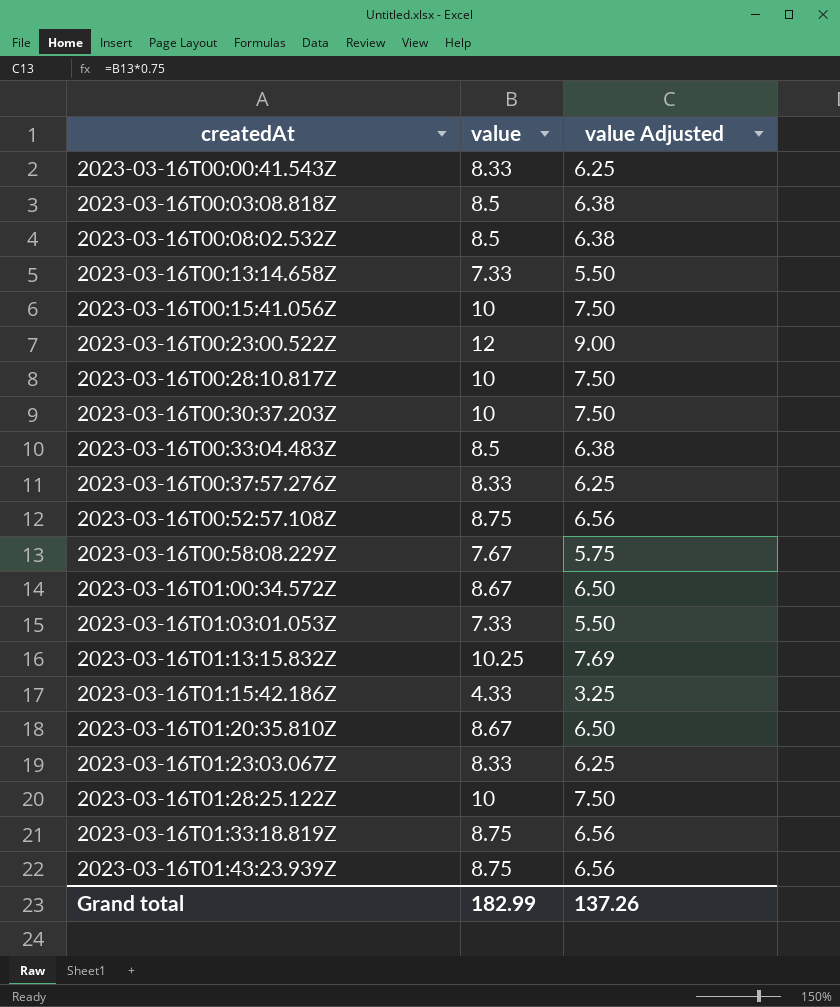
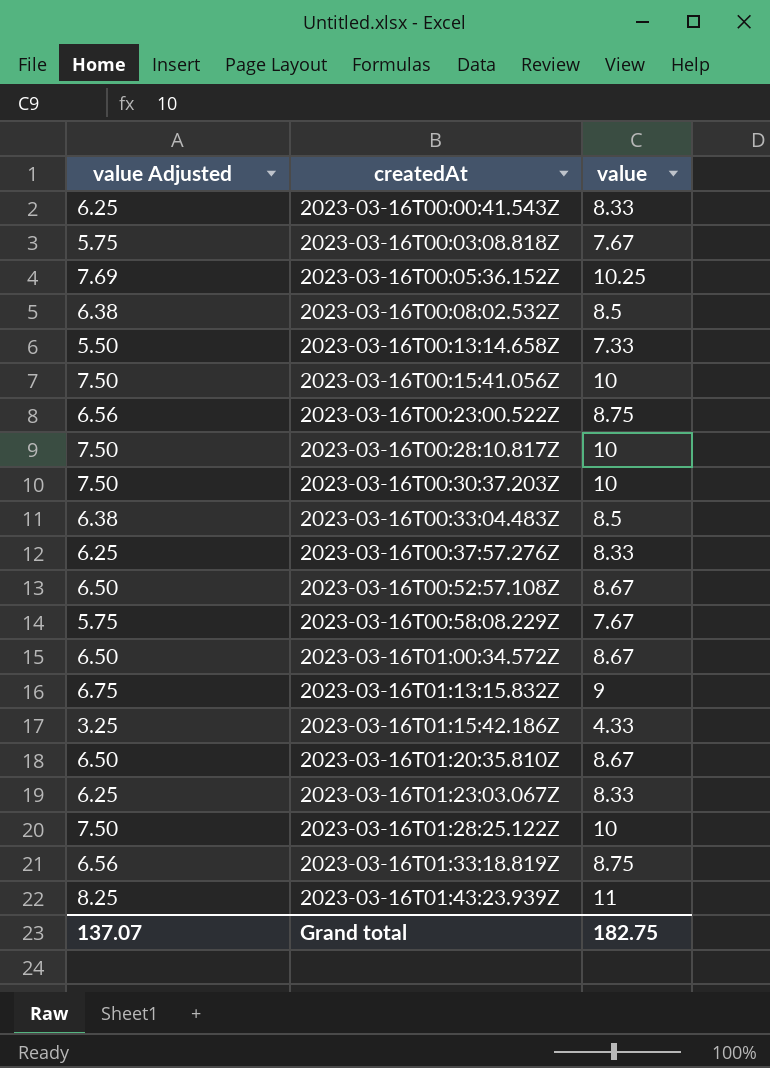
column value Adjusted | position: 3 -> 1
row 2023-03-16T01:03:01.053Z: 7.33 | 5.50 -> none
2023-03-16T00:03:08.818Z | value Adjusted: 6.38 -> 5.75
2023-03-16T00:03:08.818Z | value: 8.5 -> 7.67
row 2023-03-16T00:05:36.152Z: none -> 7.69 | 10.25
2023-03-16T00:23:00.522Z | value Adjusted: 9.00 -> 6.56
2023-03-16T00:23:00.522Z | value: 12 -> 8.75
2023-03-16T00:52:57.108Z | value Adjusted: 6.56 -> 6.50
2023-03-16T00:52:57.108Z | value: 8.75 -> 8.67
2023-03-16T01:13:15.832Z | value Adjusted: 7.69 -> 6.75
2023-03-16T01:13:15.832Z | value: 10.25 -> 9
2023-03-16T01:43:23.939Z | value Adjusted: 6.56 -> 8.25
2023-03-16T01:43:23.939Z | value: 8.75 -> 11
Grand total | value Adjusted: 137.26 -> 137.07
Grand total | value: 182.99 -> 182.75

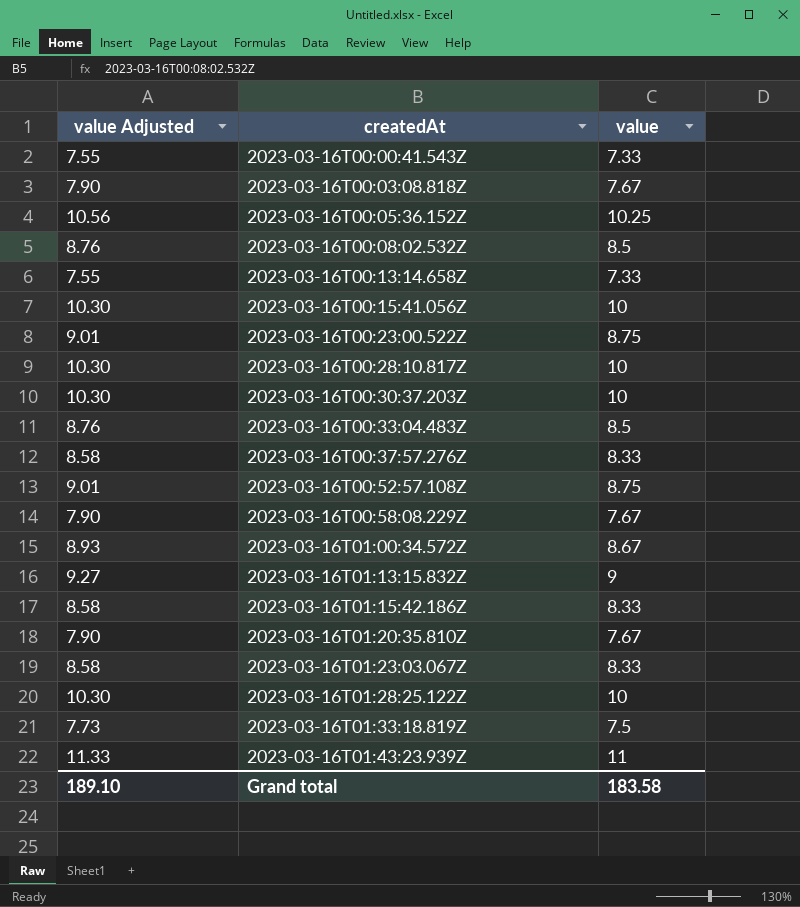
column value Adjusted | formula: [value] * 0.75 -> [value] * 1.03
2023-03-16T00:00:41.543Z | value: 8.33 -> 7.33
2023-03-16T00:52:57.108Z | value: 8.67 -> 8.75
2023-03-16T01:15:42.186Z | value: 4.33 -> 8.33
2023-03-16T01:20:35.810Z | value: 8.67 -> 7.67
2023-03-16T01:33:18.819Z | value: 8.75 -> 7.5
Grand total | value Adjusted: 137.07 -> 189.10
Grand total | value: 182.75 -> 183.58

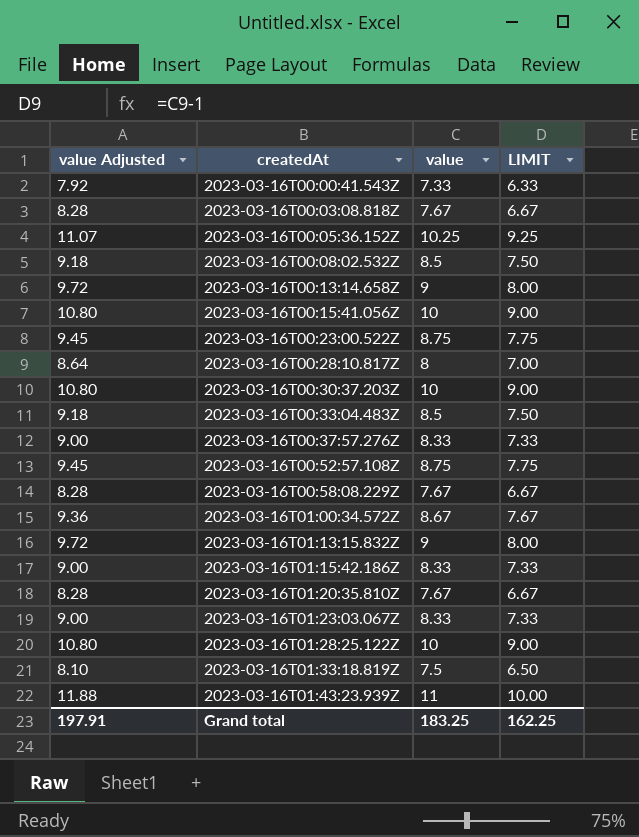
column value Adjusted | formula: [value] * 1.03 -> [value] * 1.08
column LIMIT | formula: none -> [value] - 1
2023-03-16T00:13:14.658Z | value: 7.33 -> 9
2023-03-16T00:28:10.817Z | value: 10 -> 8
Grand total | value Adjusted: 189.10 -> 197.91
Grand total | value: 183.58 -> 183.25

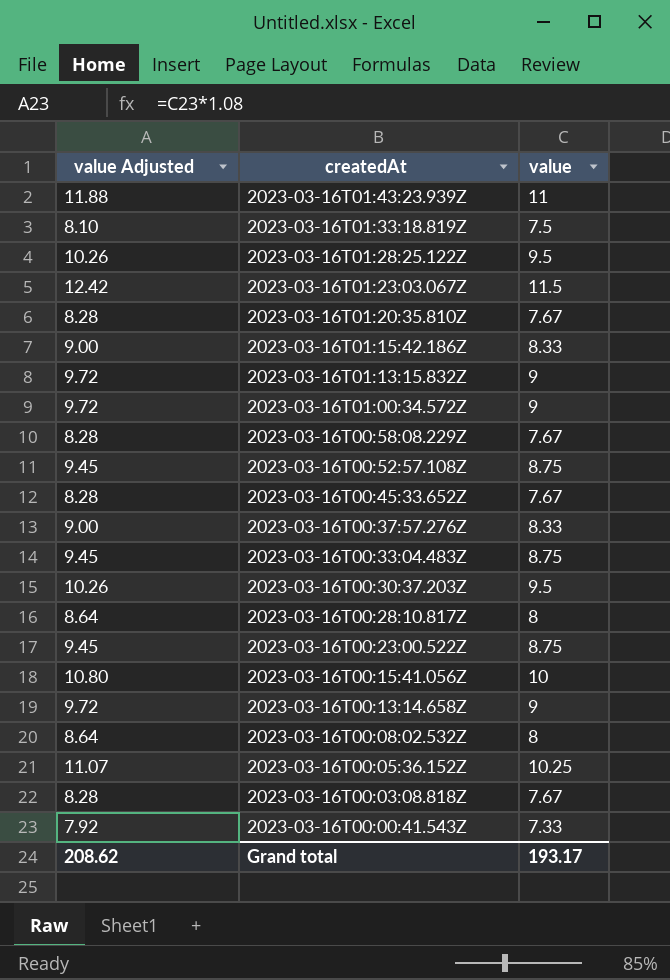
row order: createdAt ascending -> createdAt descending
column LIMIT | formula: [value] - 1 -> none
2023-03-16T01:28:25.122Z | value Adjusted: 10.80 -> 10.26
2023-03-16T01:28:25.122Z | value: 10 -> 9.5
2023-03-16T01:23:03.067Z | value Adjusted: 9.00 -> 12.42
2023-03-16T01:23:03.067Z | value: 8.33 -> 11.5
2023-03-16T01:00:34.572Z | value Adjusted: 9.36 -> 9.72
2023-03-16T01:00:34.572Z | value: 8.67 -> 9
row 2023-03-16T00:45:33.652Z: none -> 8.28 | 7.67
2023-03-16T00:33:04.483Z | value Adjusted: 9.18 -> 9.45
2023-03-16T00:33:04.483Z | value: 8.5 -> 8.75
2023-03-16T00:30:37.203Z | value Adjusted: 10.80 -> 10.26
2023-03-16T00:30:37.203Z | value: 10 -> 9.5
2023-03-16T00:08:02.532Z | value Adjusted: 9.18 -> 8.64
2023-03-16T00:08:02.532Z | value: 8.5 -> 8
Grand total | value Adjusted: 197.91 -> 208.62
Grand total | value: 183.25 -> 193.17

